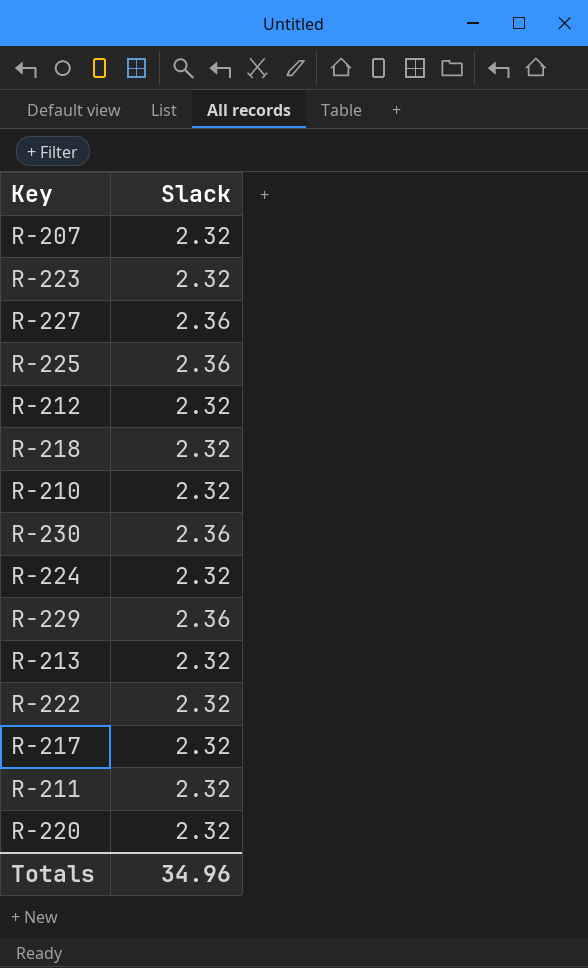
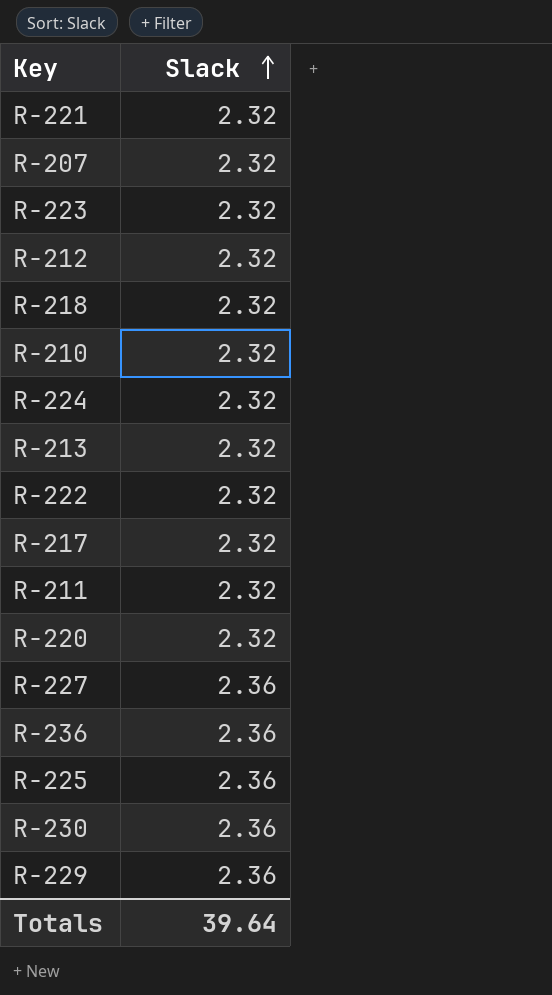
row order: none -> Slack ascending
row R-221: none -> 2.32
row R-236: none -> 2.36
Totals | Slack: 34.96 -> 39.64

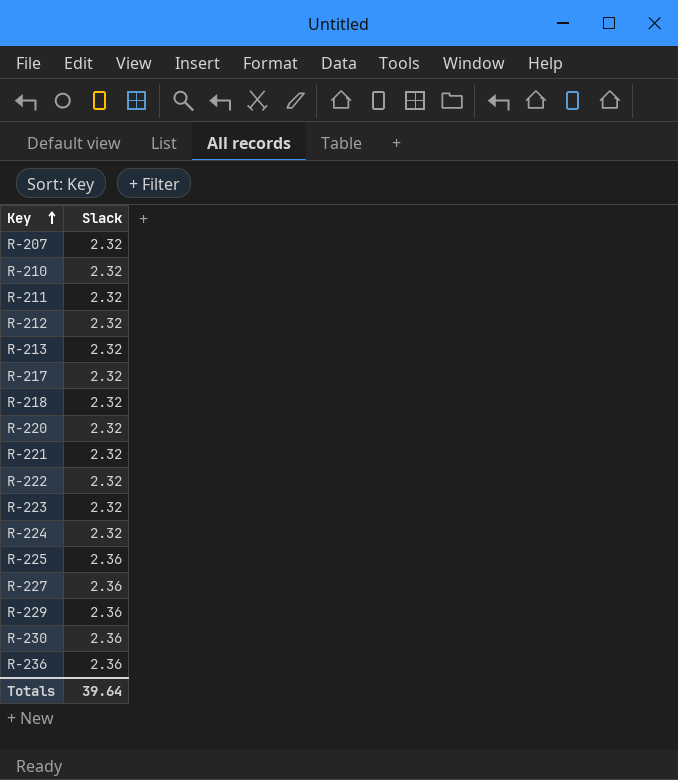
row order: Slack ascending -> Key ascending

